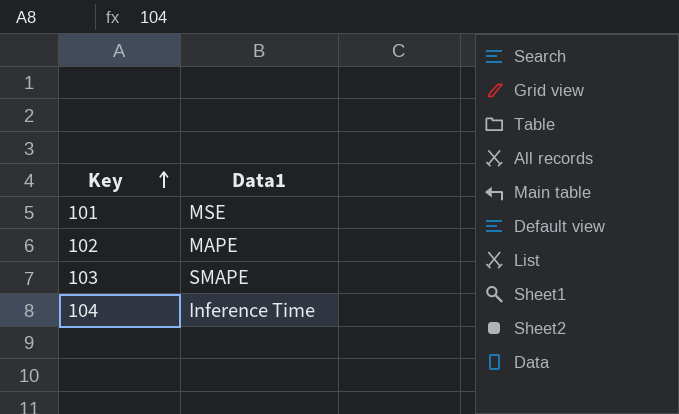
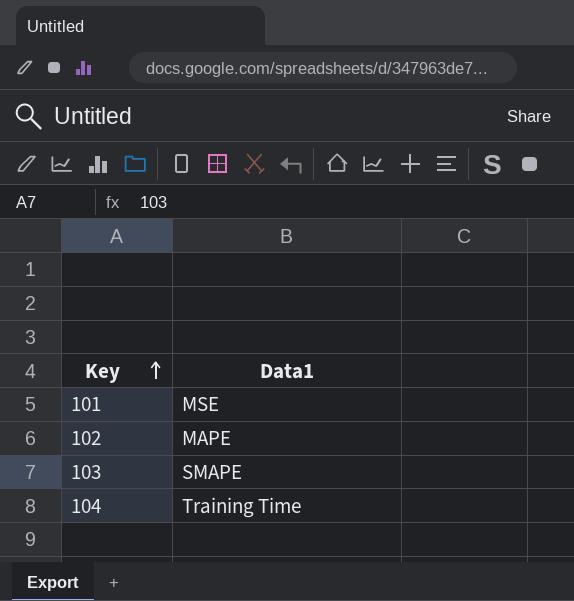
104 | Data1: Inference Time -> Training Time

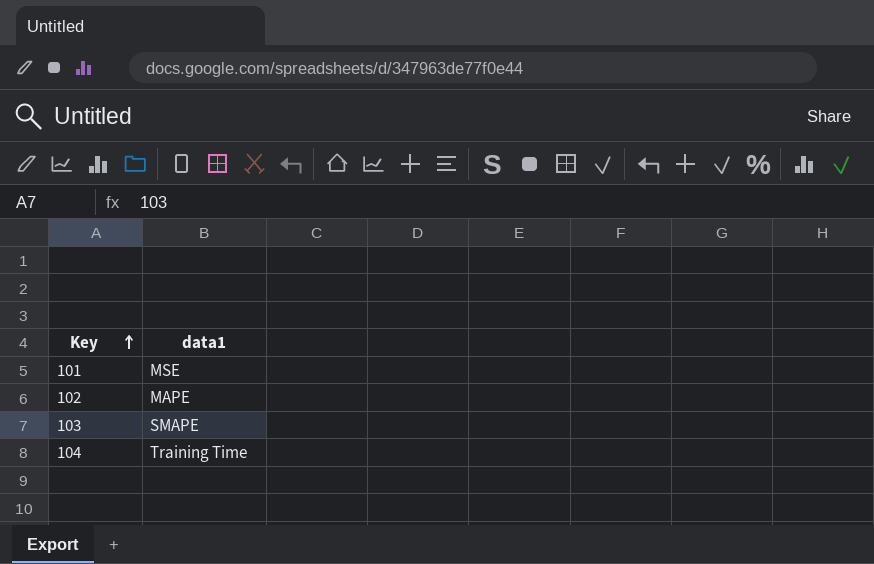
column name: Data1 -> data1

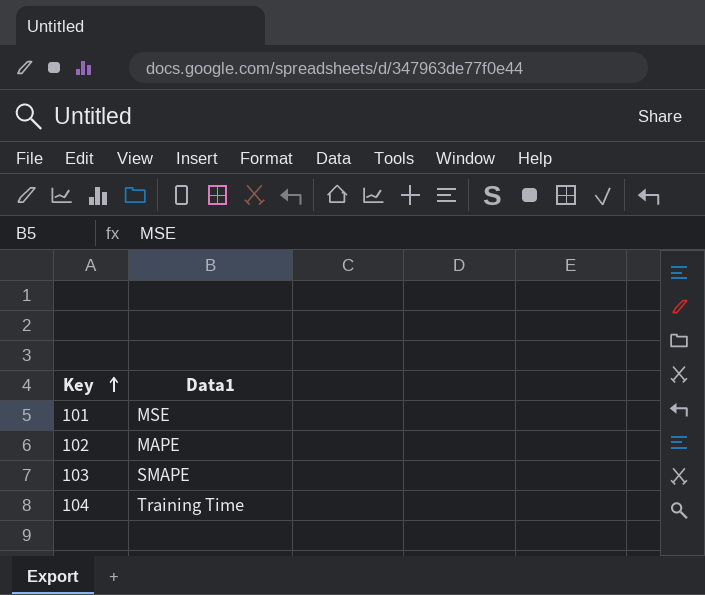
column name: data1 -> Data1

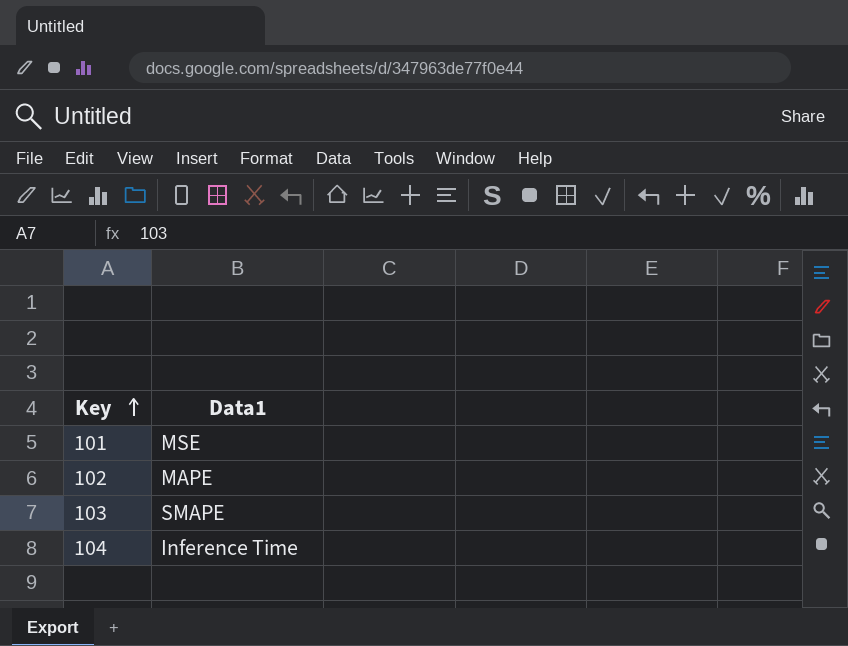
104 | Data1: Training Time -> Inference Time

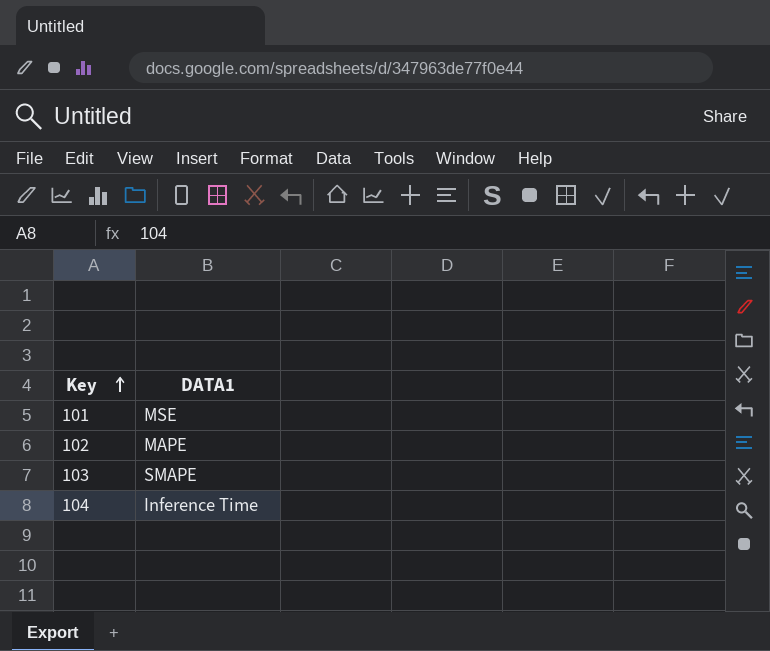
column name: Data1 -> DATA1

